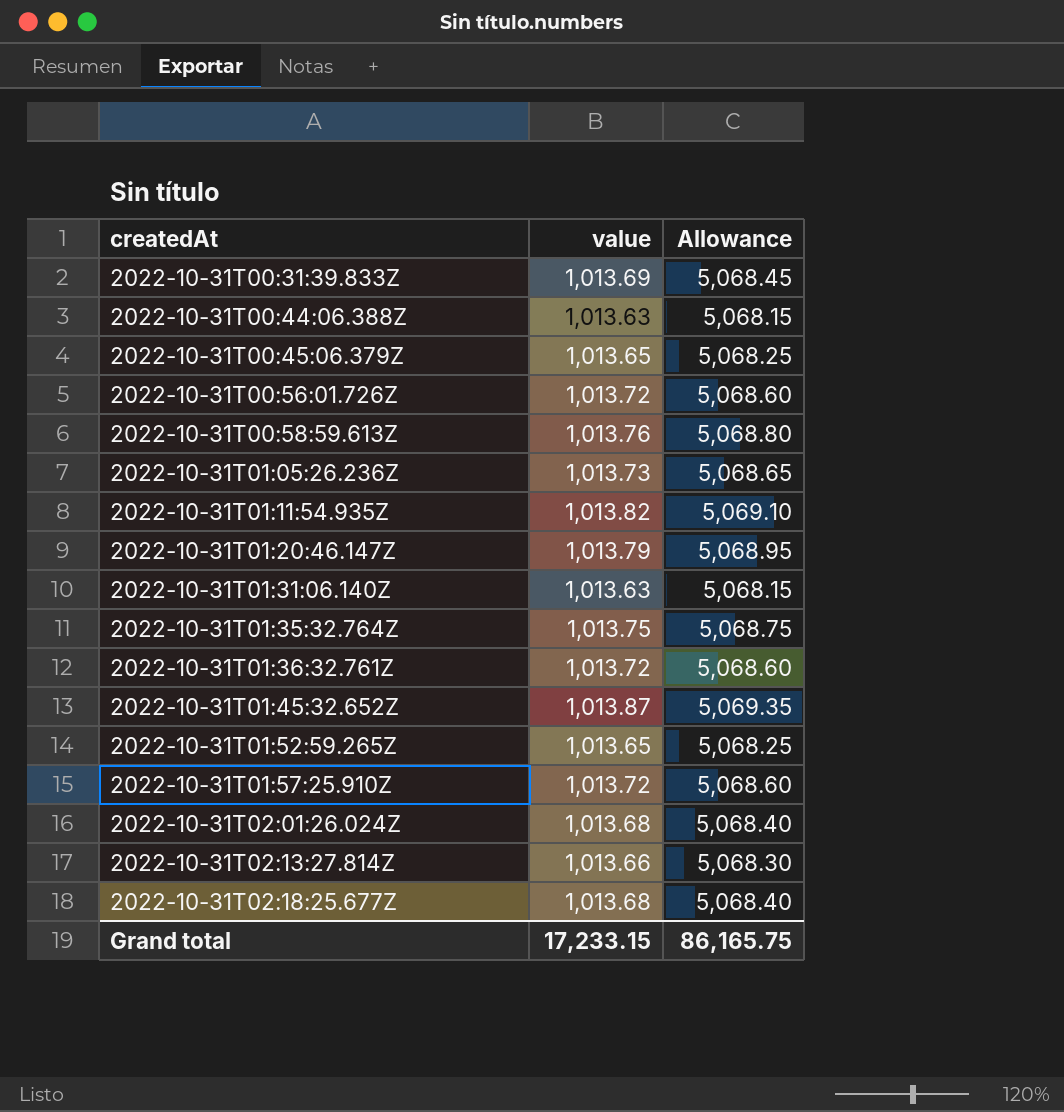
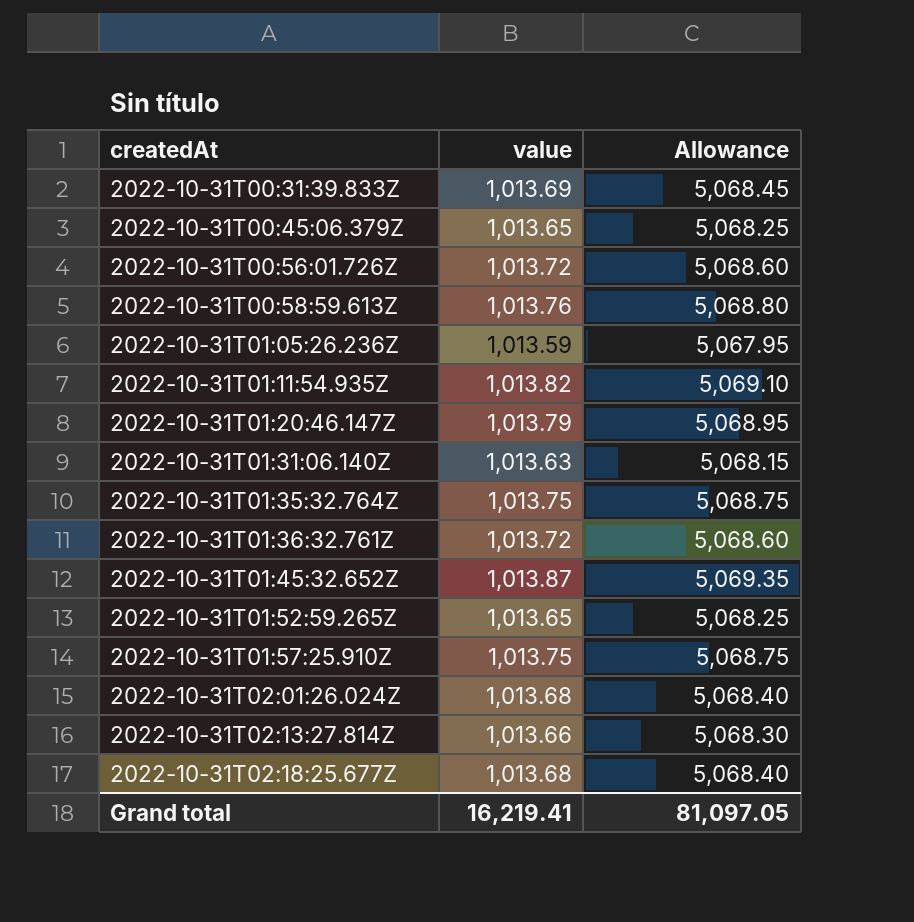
row 2022-10-31T00:44:06.388Z: 1,013.63 | 5,068.15 -> none
2022-10-31T01:05:26.236Z | value: 1,013.73 -> 1,013.59
2022-10-31T01:05:26.236Z | Allowance: 5,068.65 -> 5,067.95
2022-10-31T01:57:25.910Z | value: 1,013.72 -> 1,013.75
2022-10-31T01:57:25.910Z | Allowance: 5,068.60 -> 5,068.75
Grand total | value: 17,233.15 -> 16,219.41
Grand total | Allowance: 86,165.75 -> 81,097.05

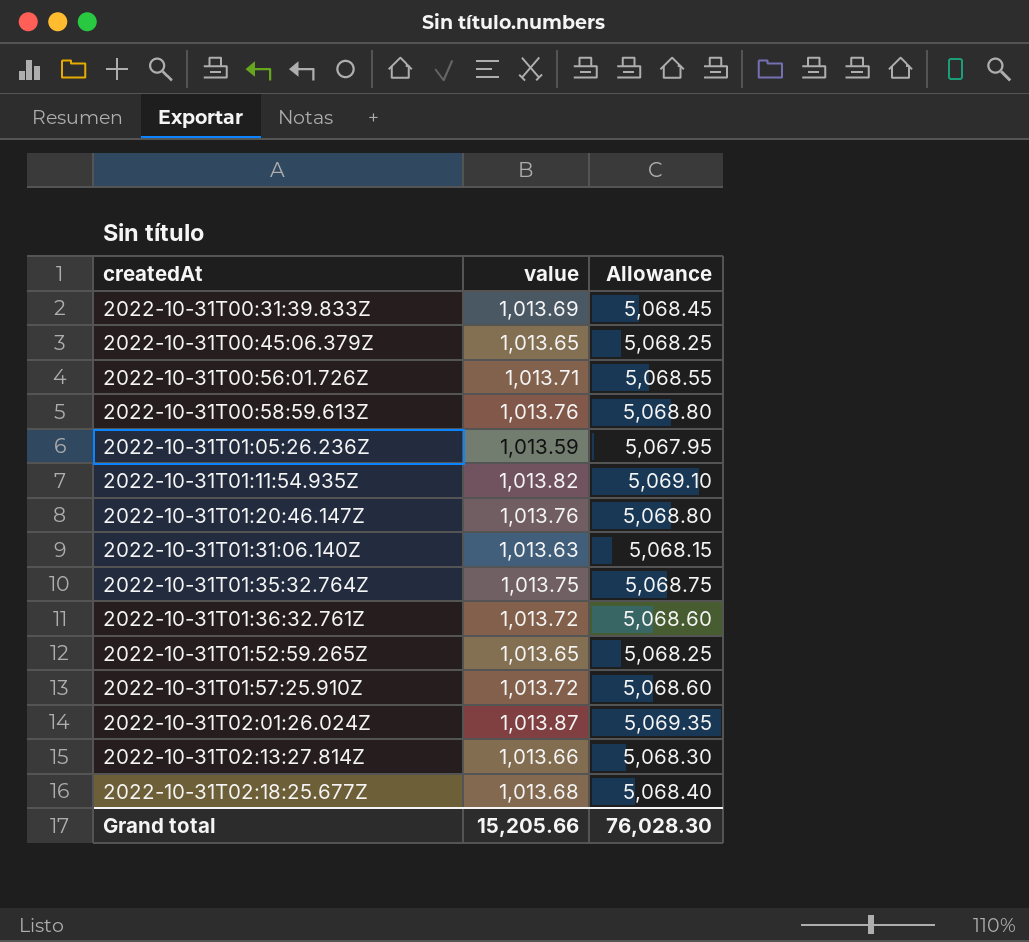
row 2022-10-31T01:45:32.652Z: 1,013.87 | 5,069.35 -> none
2022-10-31T00:56:01.726Z | value: 1,013.72 -> 1,013.71
2022-10-31T00:56:01.726Z | Allowance: 5,068.60 -> 5,068.55
2022-10-31T01:20:46.147Z | value: 1,013.79 -> 1,013.76
2022-10-31T01:20:46.147Z | Allowance: 5,068.95 -> 5,068.80
2022-10-31T01:57:25.910Z | value: 1,013.75 -> 1,013.72
2022-10-31T01:57:25.910Z | Allowance: 5,068.75 -> 5,068.60
2022-10-31T02:01:26.024Z | value: 1,013.68 -> 1,013.87
2022-10-31T02:01:26.024Z | Allowance: 5,068.40 -> 5,069.35
Grand total | value: 16,219.41 -> 15,205.66
Grand total | Allowance: 81,097.05 -> 76,028.30

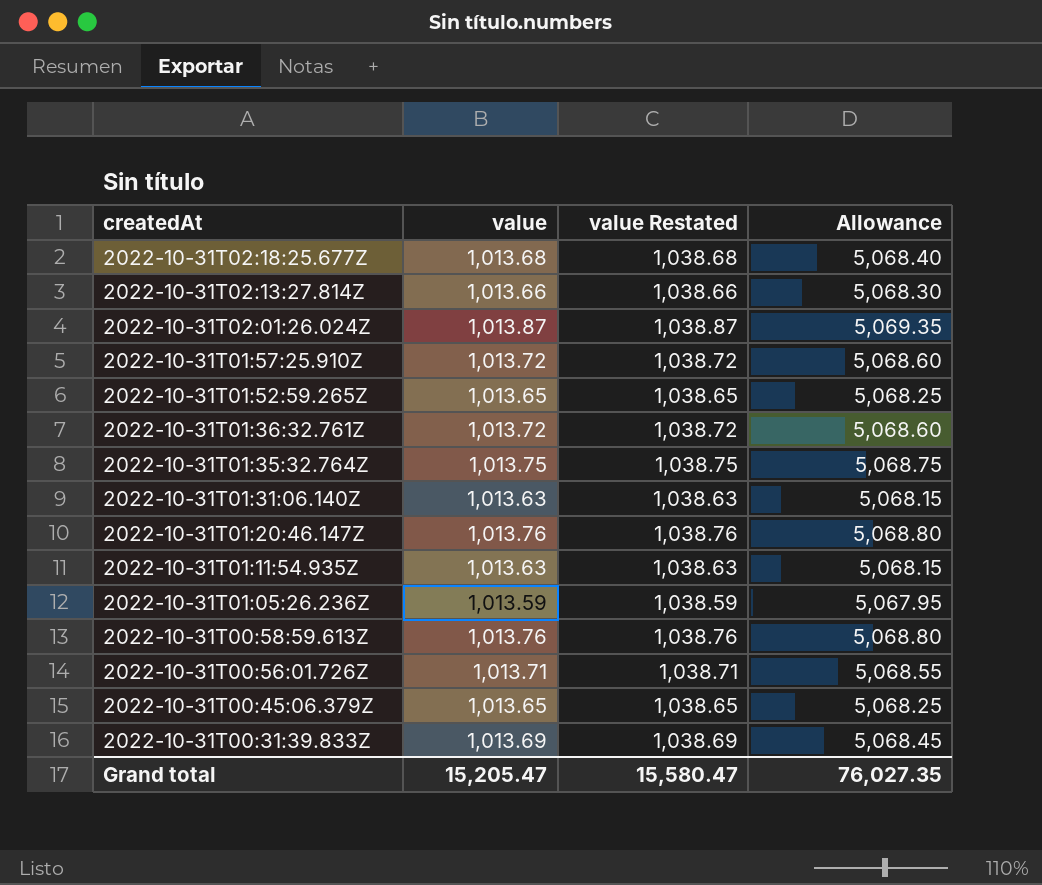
row order: createdAt ascending -> createdAt descending
column value Restated | formula: none -> [value] + 25
2022-10-31T01:11:54.935Z | value: 1,013.82 -> 1,013.63
2022-10-31T01:11:54.935Z | Allowance: 5,069.10 -> 5,068.15
Grand total | value: 15,205.66 -> 15,205.47
Grand total | Allowance: 76,028.30 -> 76,027.35

